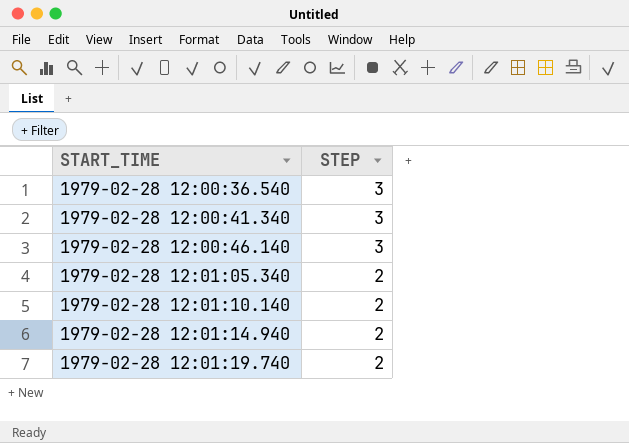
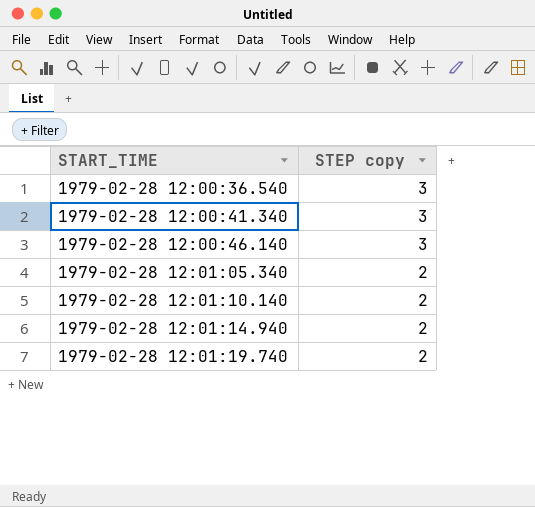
column name: STEP -> STEP copy

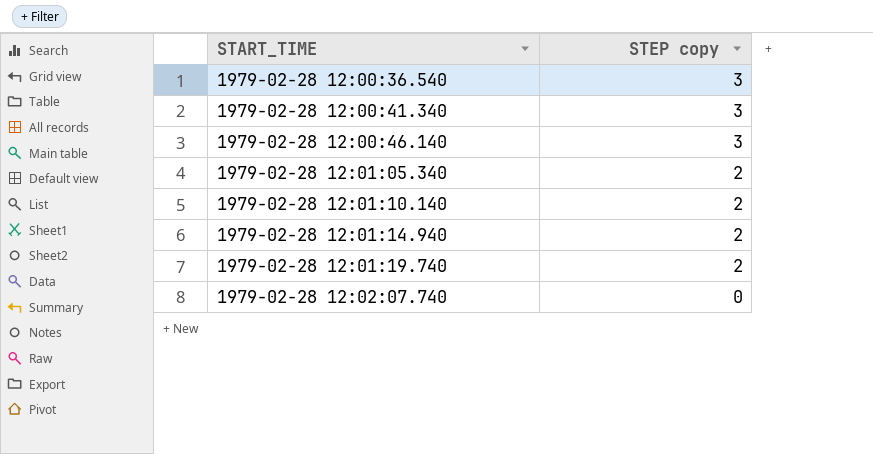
row 1979-02-28 12:02:07.740: none -> 0

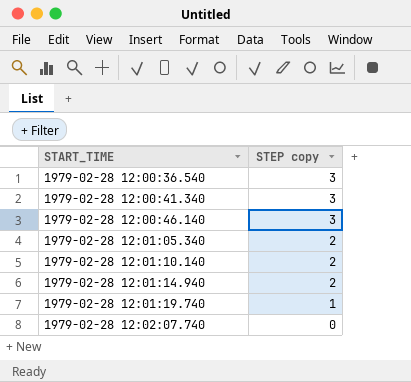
1979-02-28 12:01:19.740 | STEP copy: 2 -> 1

